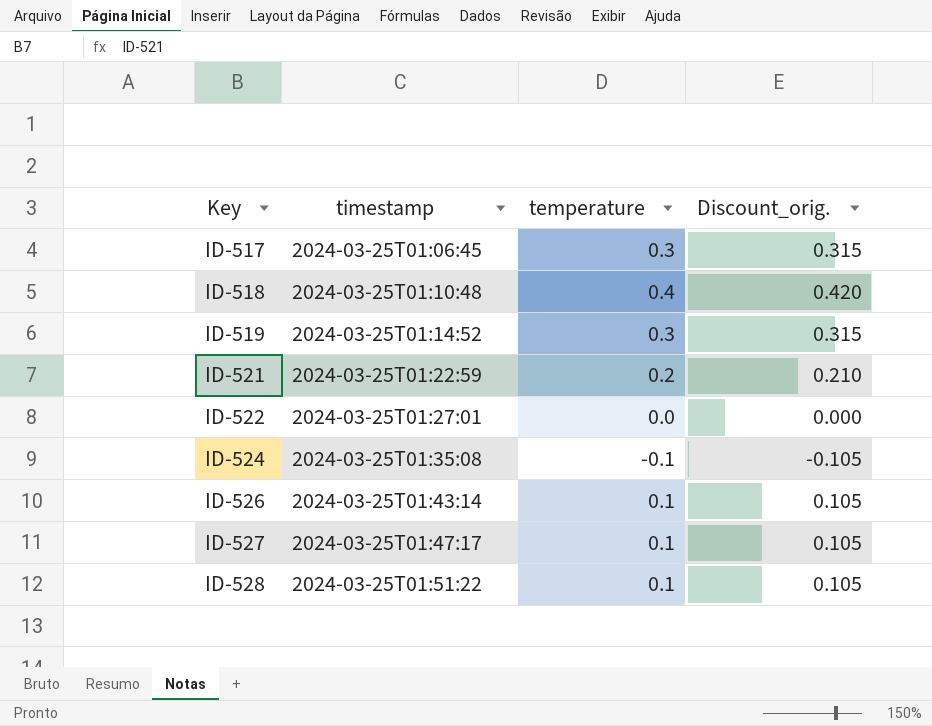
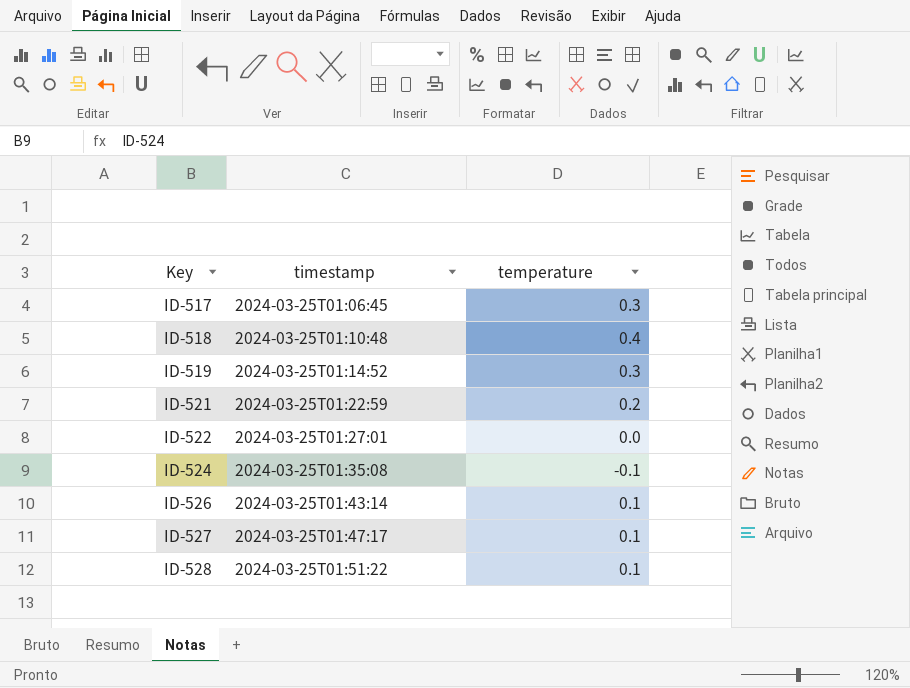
column Discount_orig. | formula: [temperature] * 1.05 -> none

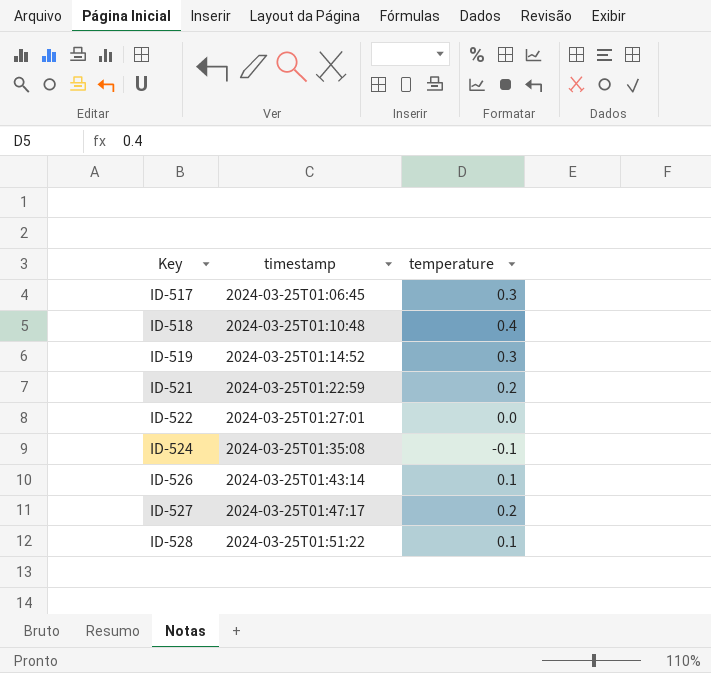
ID-527 | temperature: 0.1 -> 0.2

